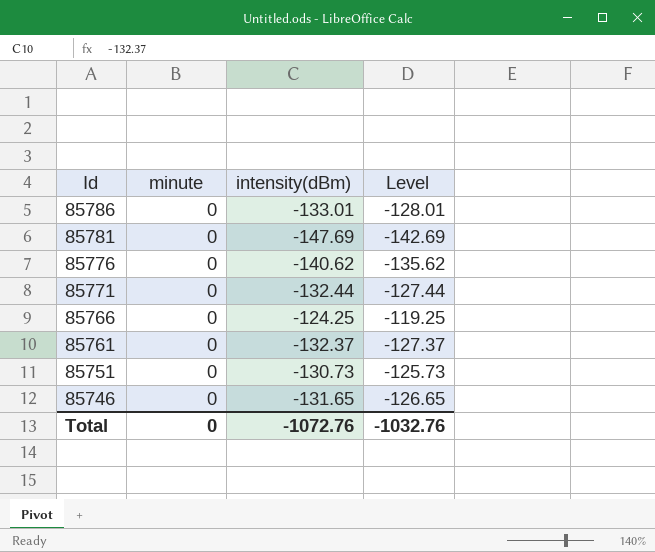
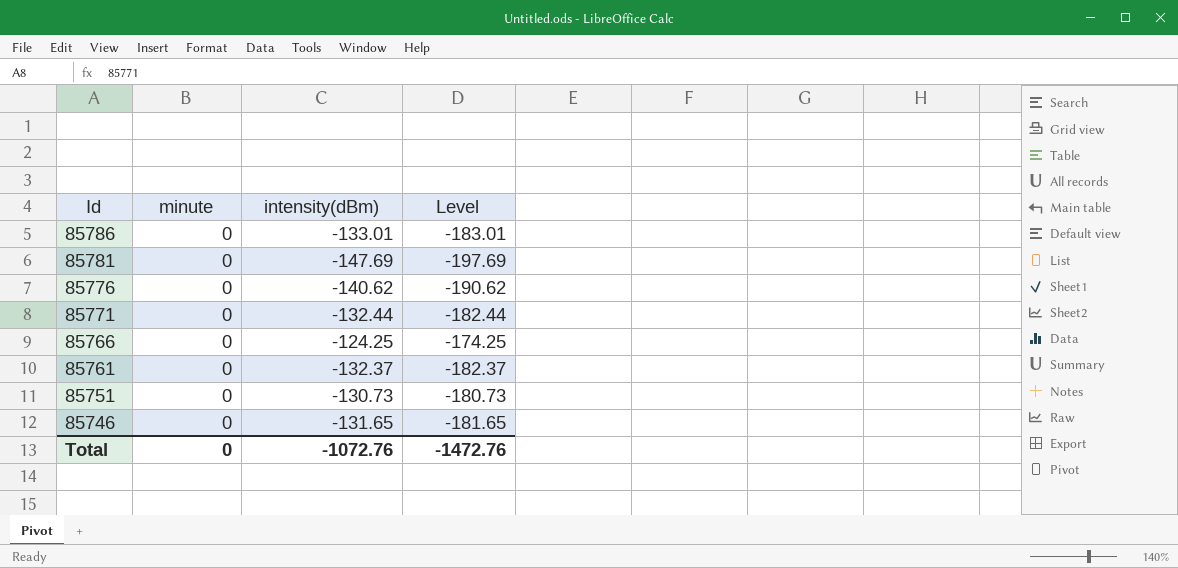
column Level | formula: [intensity(dBm)] + 5 -> [intensity(dBm)] - 50
Total | Level: -1032.76 -> -1472.76

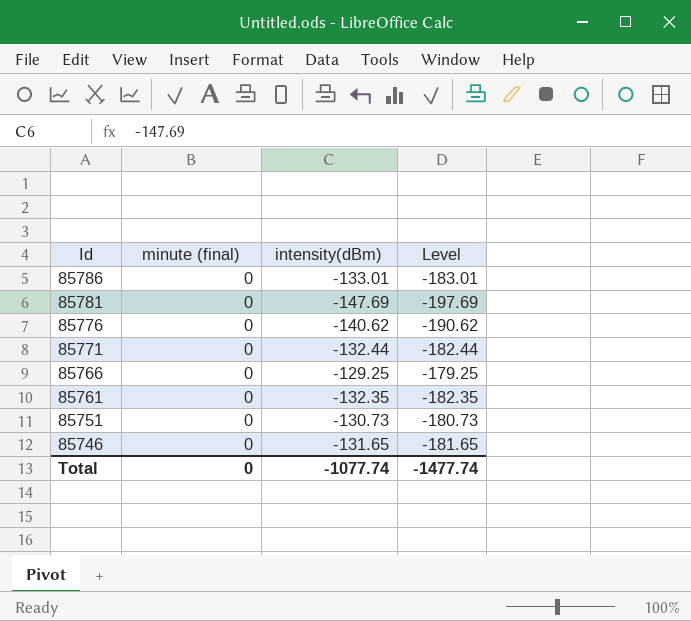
column name: minute -> minute (final)
85766 | intensity(dBm): -124.25 -> -129.25
85766 | Level: -174.25 -> -179.25
85761 | intensity(dBm): -132.37 -> -132.35
85761 | Level: -182.37 -> -182.35
Total | intensity(dBm): -1072.76 -> -1077.74
Total | Level: -1472.76 -> -1477.74

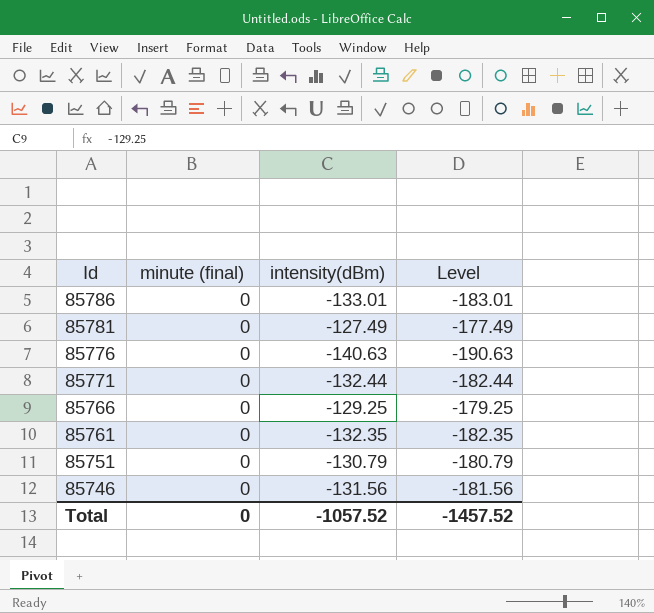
85781 | intensity(dBm): -147.69 -> -127.49
85781 | Level: -197.69 -> -177.49
85776 | intensity(dBm): -140.62 -> -140.63
85776 | Level: -190.62 -> -190.63
85751 | intensity(dBm): -130.73 -> -130.79
85751 | Level: -180.73 -> -180.79
85746 | intensity(dBm): -131.65 -> -131.56
85746 | Level: -181.65 -> -181.56
Total | intensity(dBm): -1077.74 -> -1057.52
Total | Level: -1477.74 -> -1457.52

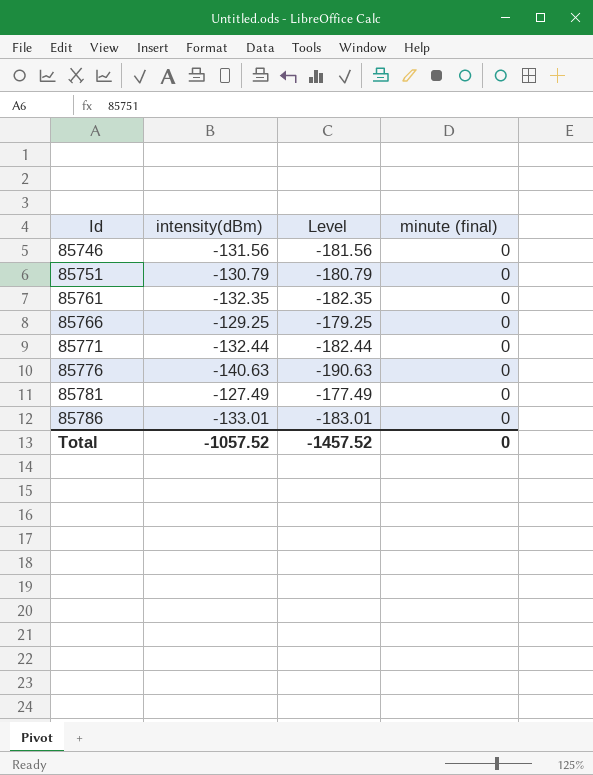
row order: Id descending -> Id ascending
column minute (final) | position: 2 -> 4

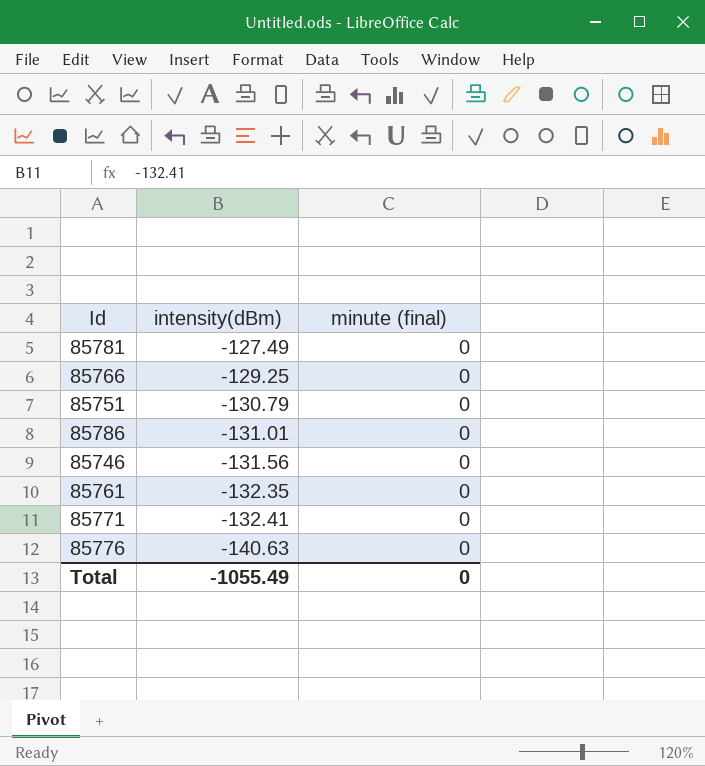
row order: Id ascending -> intensity(dBm) descending
column Level | formula: [intensity(dBm)] - 50 -> none
85786 | intensity(dBm): -133.01 -> -131.01
85771 | intensity(dBm): -132.44 -> -132.41
Total | intensity(dBm): -1057.52 -> -1055.49

